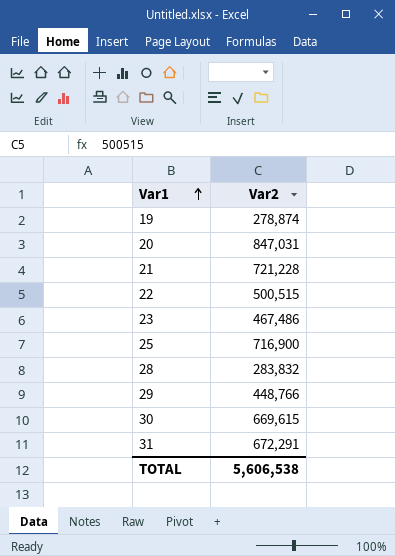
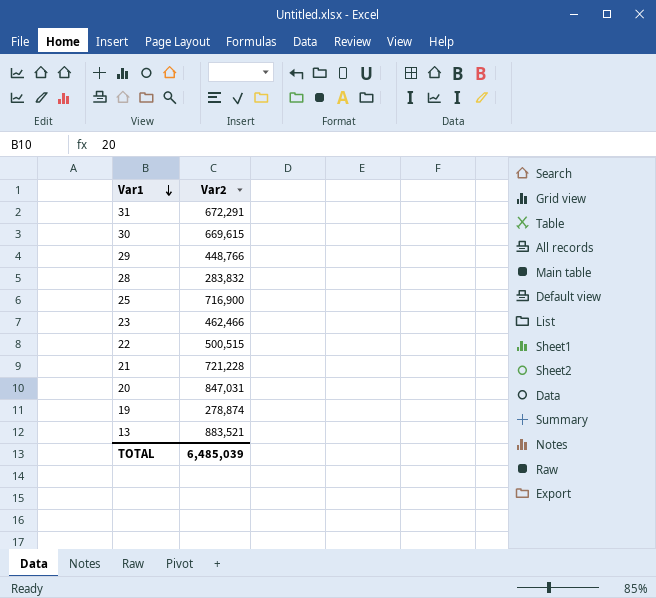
row order: Var1 ascending -> Var1 descending
23 | Var2: 467,486 -> 462,466
row 13: none -> 883,521
TOTAL | Var2: 5,606,538 -> 6,485,039

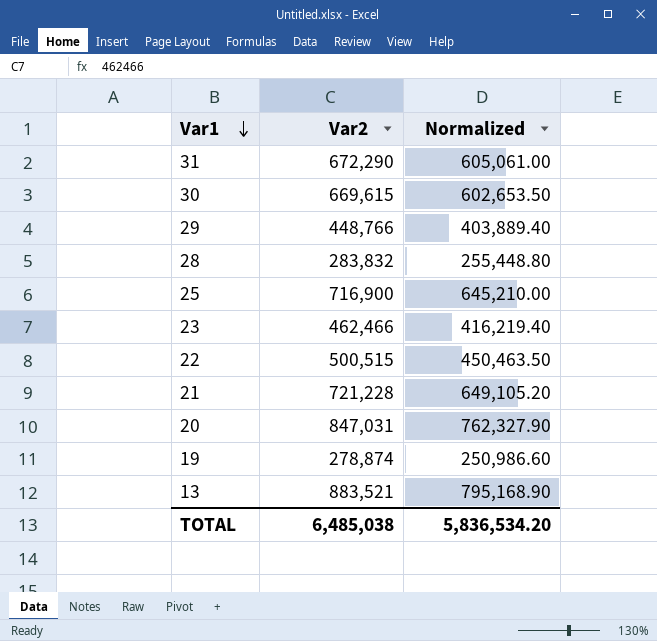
column Normalized | formula: none -> [Var2] * 0.9
31 | Var2: 672,291 -> 672,290
TOTAL | Var2: 6,485,039 -> 6,485,038

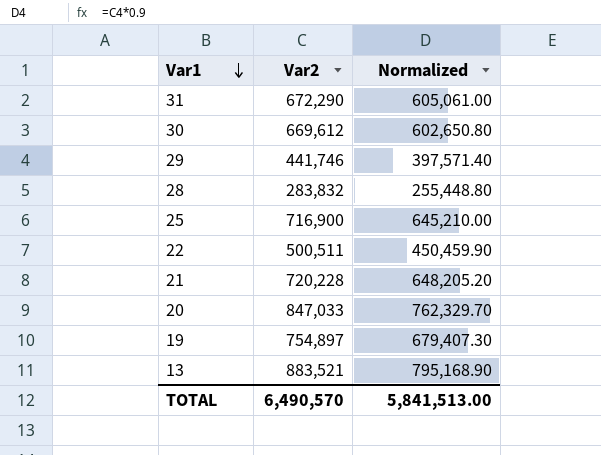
row 23: 462,466 | 416,219.40 -> none
30 | Var2: 669,615 -> 669,612
30 | Normalized: 602,653.50 -> 602,650.80
29 | Var2: 448,766 -> 441,746
29 | Normalized: 403,889.40 -> 397,571.40
22 | Var2: 500,515 -> 500,511
22 | Normalized: 450,463.50 -> 450,459.90
21 | Var2: 721,228 -> 720,228
21 | Normalized: 649,105.20 -> 648,205.20
20 | Var2: 847,031 -> 847,033
20 | Normalized: 762,327.90 -> 762,329.70
19 | Var2: 278,874 -> 754,897
19 | Normalized: 250,986.60 -> 679,407.30
TOTAL | Var2: 6,485,038 -> 6,490,570
TOTAL | Normalized: 5,836,534.20 -> 5,841,513.00

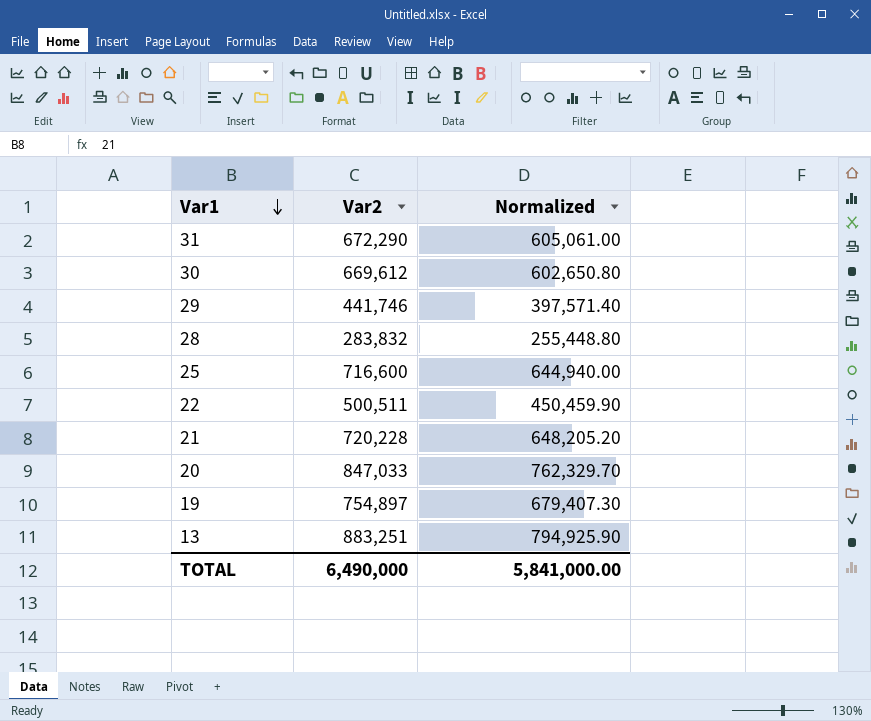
25 | Var2: 716,900 -> 716,600
25 | Normalized: 645,210.00 -> 644,940.00
13 | Var2: 883,521 -> 883,251
13 | Normalized: 795,168.90 -> 794,925.90
TOTAL | Var2: 6,490,570 -> 6,490,000
TOTAL | Normalized: 5,841,513.00 -> 5,841,000.00

